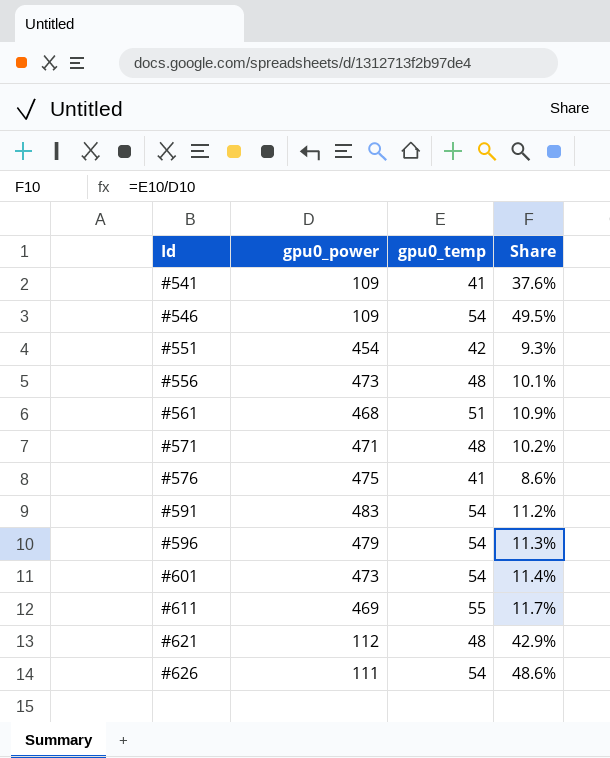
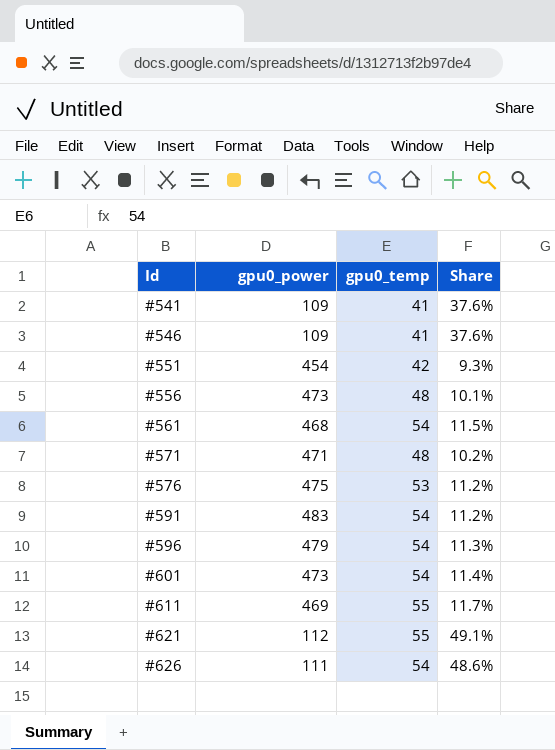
#546 | gpu0_temp: 54 -> 41
#546 | Share: 49.5% -> 37.6%
#561 | gpu0_temp: 51 -> 54
#561 | Share: 10.9% -> 11.5%
#576 | gpu0_temp: 41 -> 53
#576 | Share: 8.6% -> 11.2%
#621 | gpu0_temp: 48 -> 55
#621 | Share: 42.9% -> 49.1%

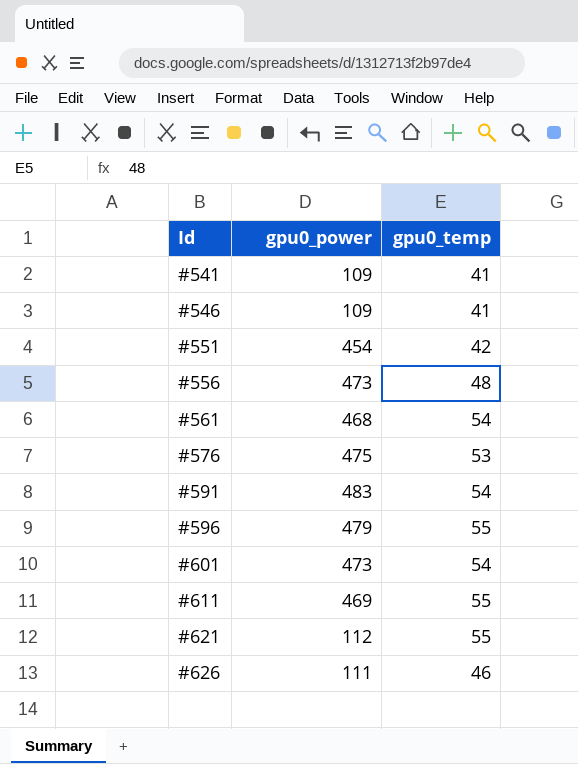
column Share | formula: [gpu0_temp] / [gpu0_power] -> none
row #571: 471 | 48 | 10.2% -> none
#596 | gpu0_temp: 54 -> 55
#626 | gpu0_temp: 54 -> 46

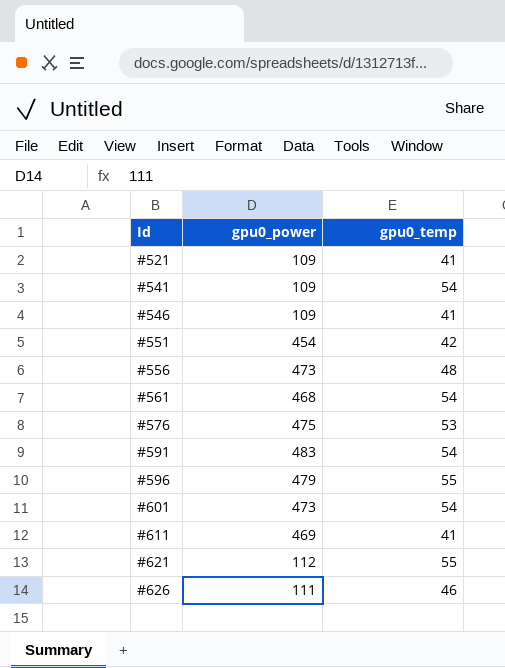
row #521: none -> 109 | 41
#541 | gpu0_temp: 41 -> 54
#611 | gpu0_temp: 55 -> 41

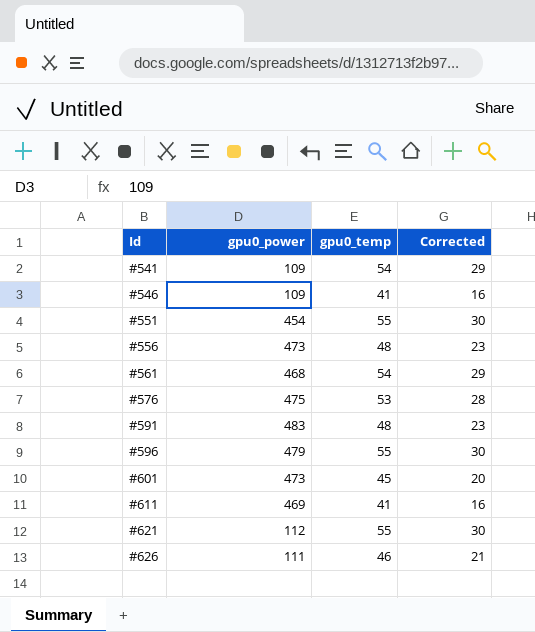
column Corrected | formula: none -> [gpu0_temp] - 25
row #521: 109 | 41 -> none
#551 | gpu0_temp: 42 -> 55
#591 | gpu0_temp: 54 -> 48
#601 | gpu0_temp: 54 -> 45

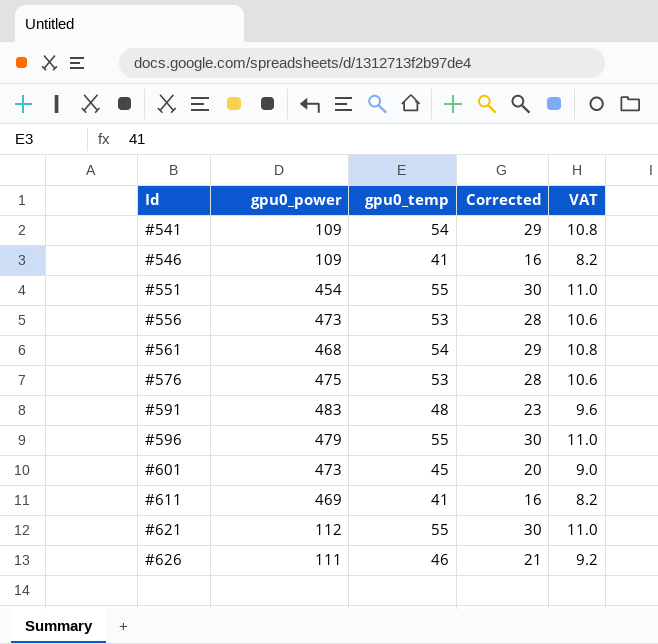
column VAT | formula: none -> [gpu0_temp] * 0.2
#556 | gpu0_temp: 48 -> 53
#556 | Corrected: 23 -> 28

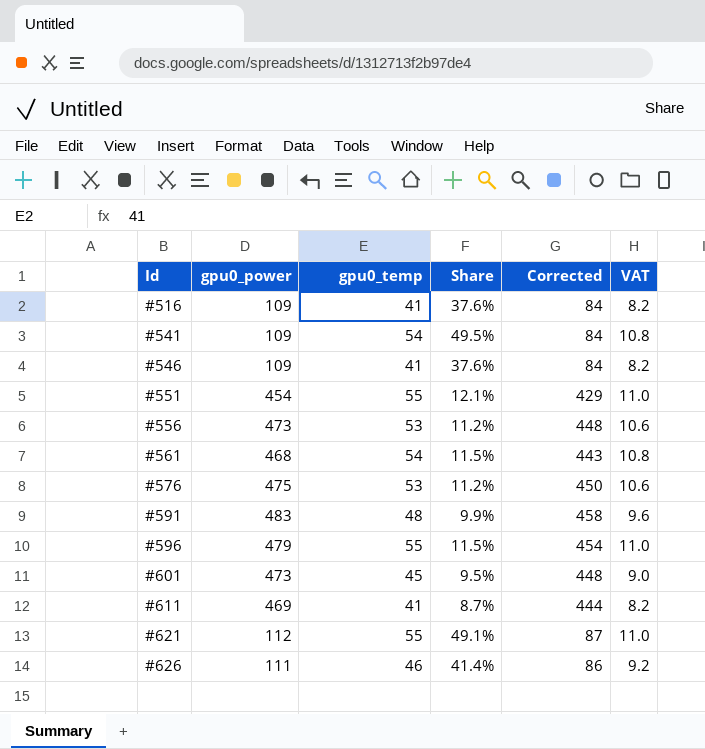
column Share | formula: none -> [gpu0_temp] / [gpu0_power]
column Corrected | formula: [gpu0_temp] - 25 -> [gpu0_power] - 25
row #516: none -> 109 | 41 | 37.6% | 84 | 8.2

